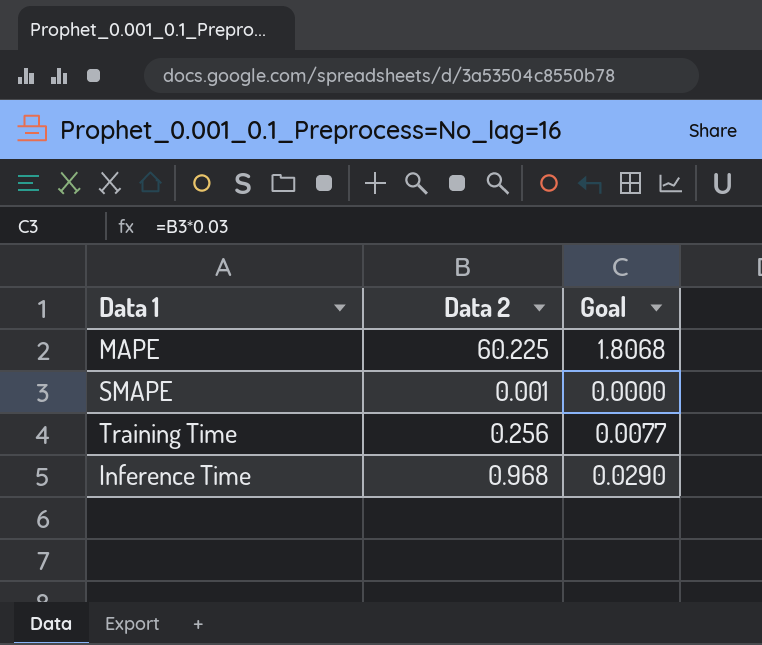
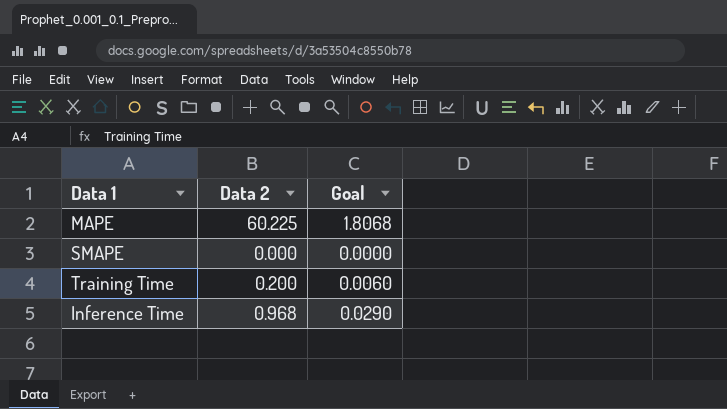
SMAPE | Data 2: 0.001 -> 0.000
Training Time | Data 2: 0.256 -> 0.200
Training Time | Goal: 0.0077 -> 0.0060

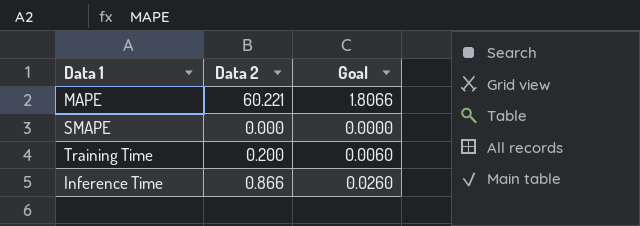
MAPE | Data 2: 60.225 -> 60.221
MAPE | Goal: 1.8068 -> 1.8066
Inference Time | Data 2: 0.968 -> 0.866
Inference Time | Goal: 0.0290 -> 0.0260

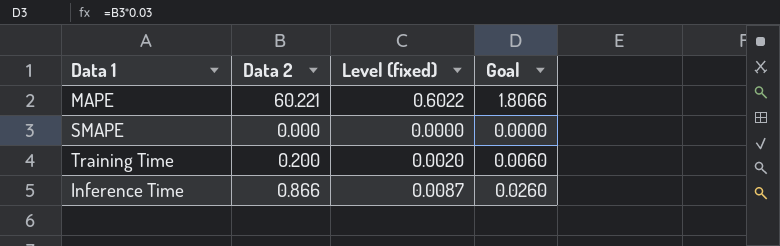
column Level (fixed) | formula: none -> [Data 2] * 0.01

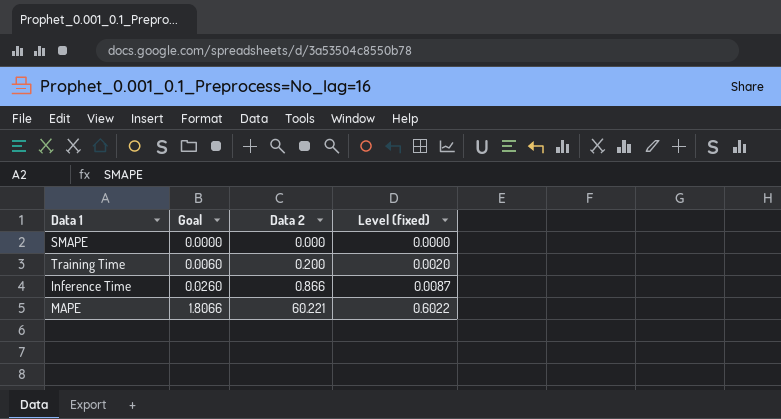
row order: none -> Goal ascending
column Goal | position: 4 -> 2

